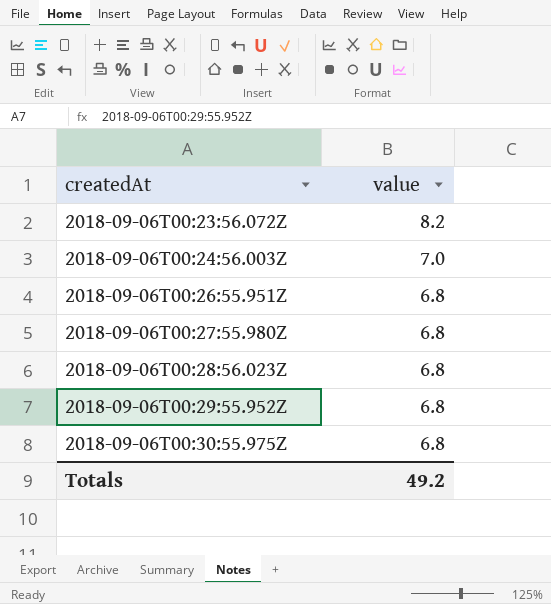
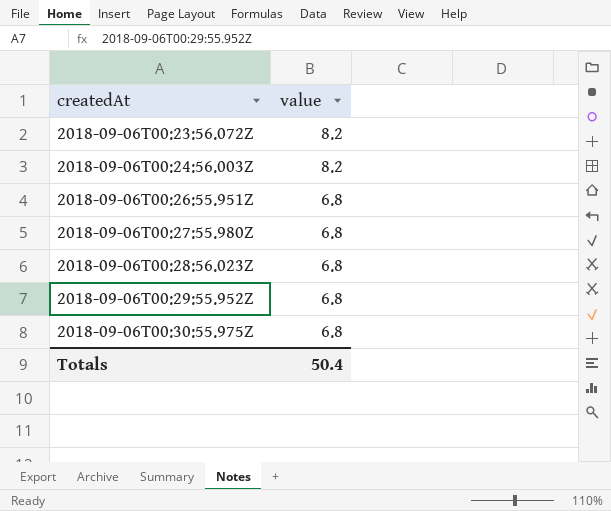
2018-09-06T00:24:56.003Z | value: 7.0 -> 8.2
Totals | value: 49.2 -> 50.4

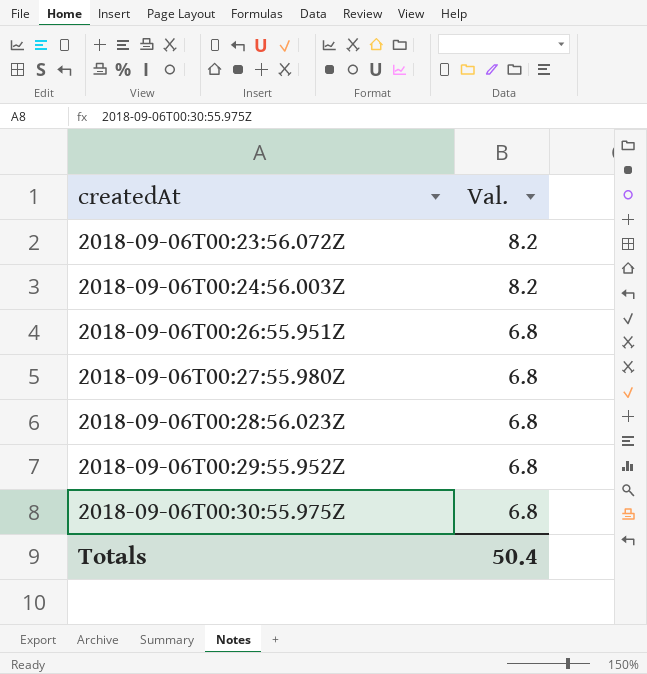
column name: value -> Val.

